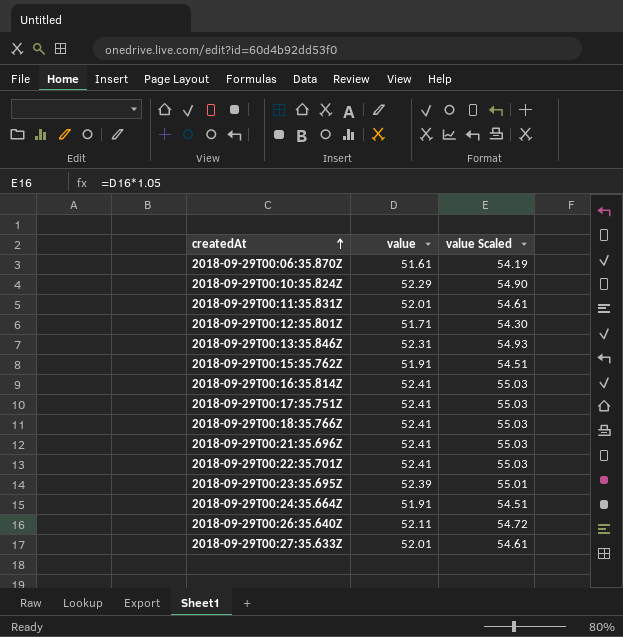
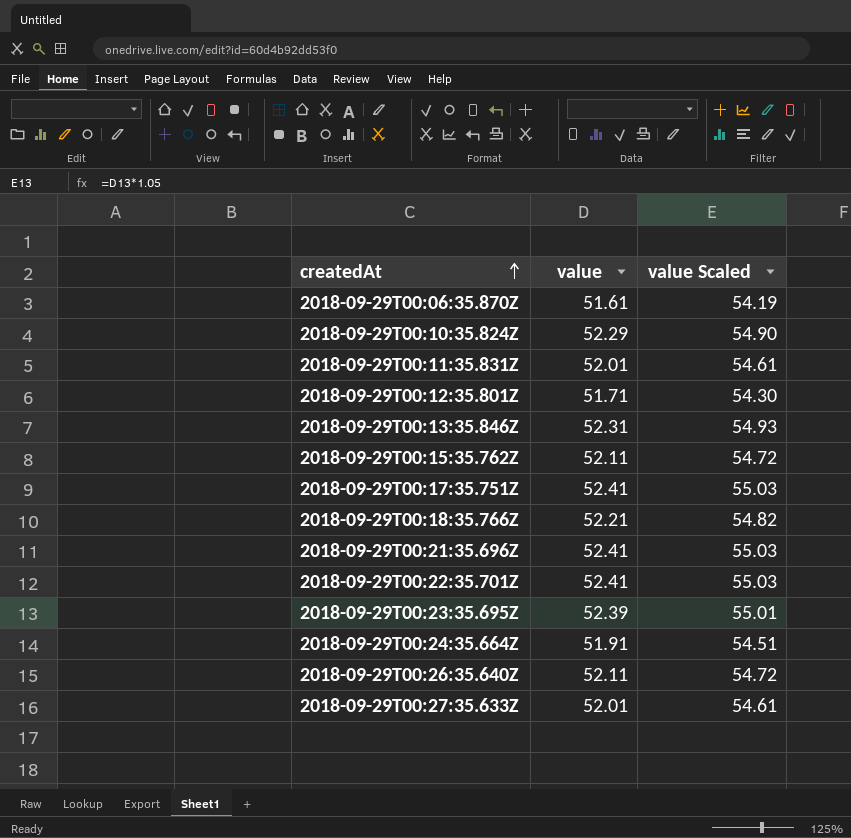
row 2018-09-29T00:16:35.814Z: 52.41 | 55.03 -> none
2018-09-29T00:15:35.762Z | value: 51.91 -> 52.11
2018-09-29T00:15:35.762Z | value Scaled: 54.51 -> 54.72
2018-09-29T00:18:35.766Z | value: 52.41 -> 52.21
2018-09-29T00:18:35.766Z | value Scaled: 55.03 -> 54.82

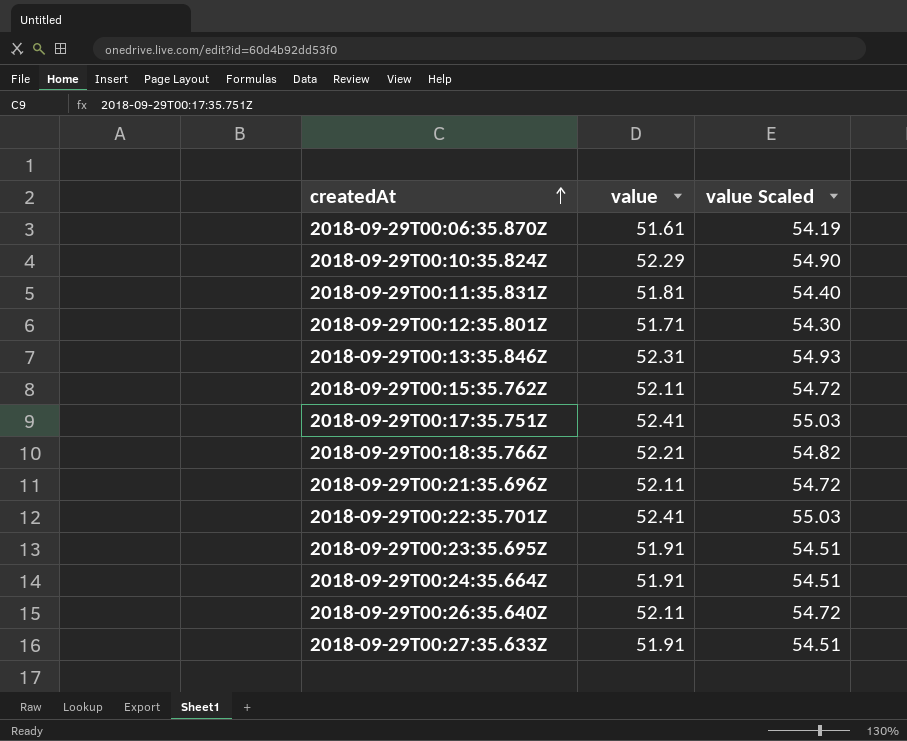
2018-09-29T00:11:35.831Z | value: 52.01 -> 51.81
2018-09-29T00:11:35.831Z | value Scaled: 54.61 -> 54.40
2018-09-29T00:21:35.696Z | value: 52.41 -> 52.11
2018-09-29T00:21:35.696Z | value Scaled: 55.03 -> 54.72
2018-09-29T00:23:35.695Z | value: 52.39 -> 51.91
2018-09-29T00:23:35.695Z | value Scaled: 55.01 -> 54.51
2018-09-29T00:27:35.633Z | value: 52.01 -> 51.91
2018-09-29T00:27:35.633Z | value Scaled: 54.61 -> 54.51

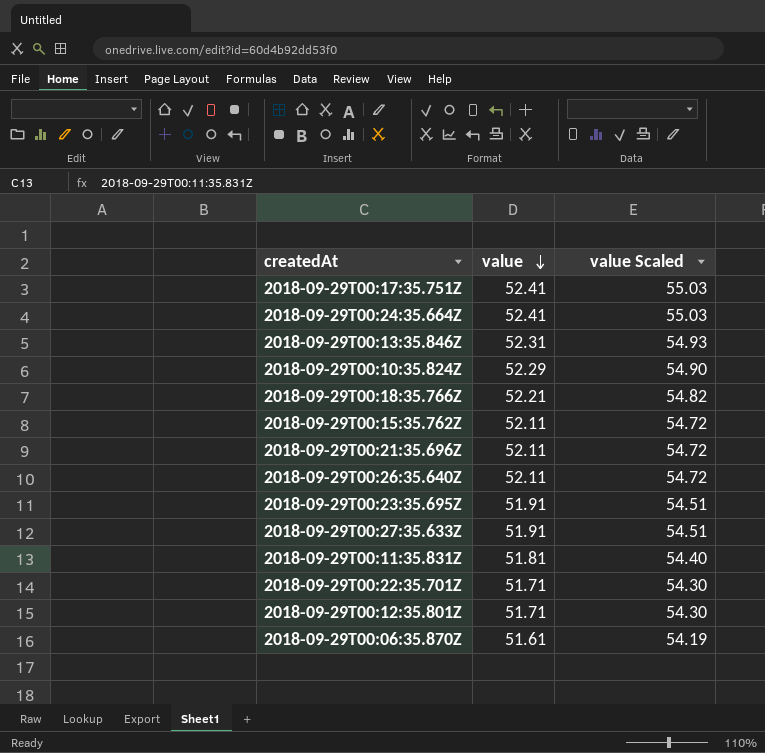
row order: createdAt ascending -> value descending
2018-09-29T00:24:35.664Z | value: 51.91 -> 52.41
2018-09-29T00:24:35.664Z | value Scaled: 54.51 -> 55.03
2018-09-29T00:22:35.701Z | value: 52.41 -> 51.71
2018-09-29T00:22:35.701Z | value Scaled: 55.03 -> 54.30

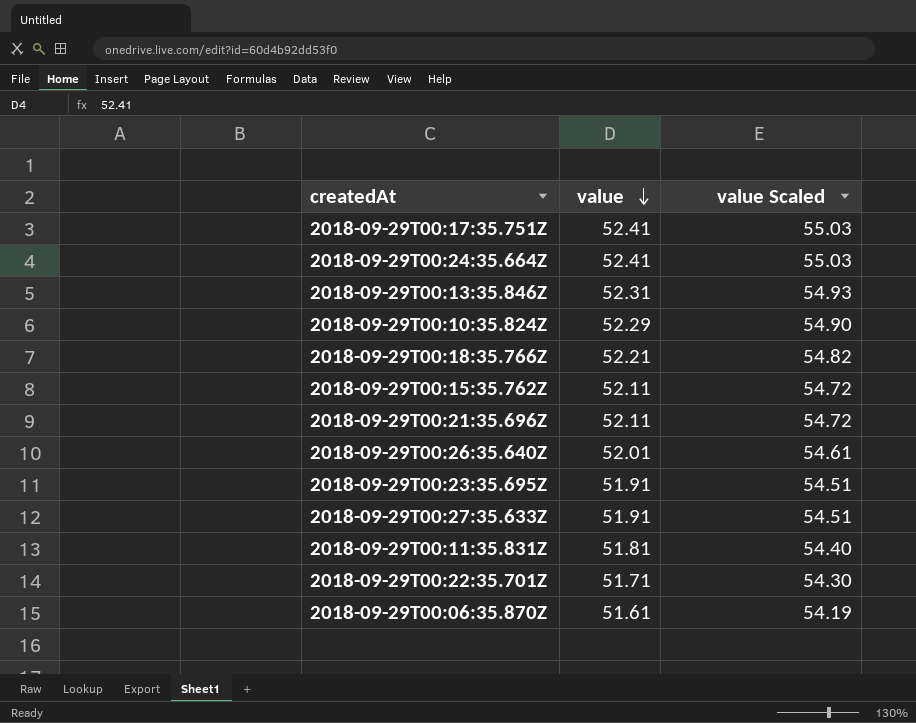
row 2018-09-29T00:12:35.801Z: 51.71 | 54.30 -> none
2018-09-29T00:26:35.640Z | value: 52.11 -> 52.01
2018-09-29T00:26:35.640Z | value Scaled: 54.72 -> 54.61

